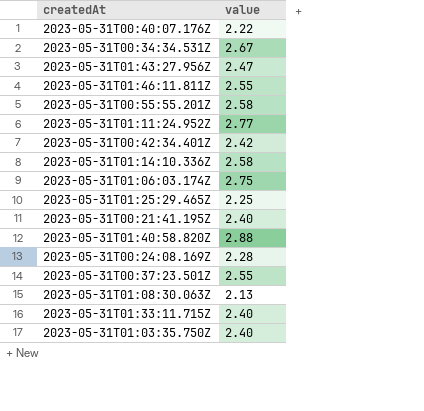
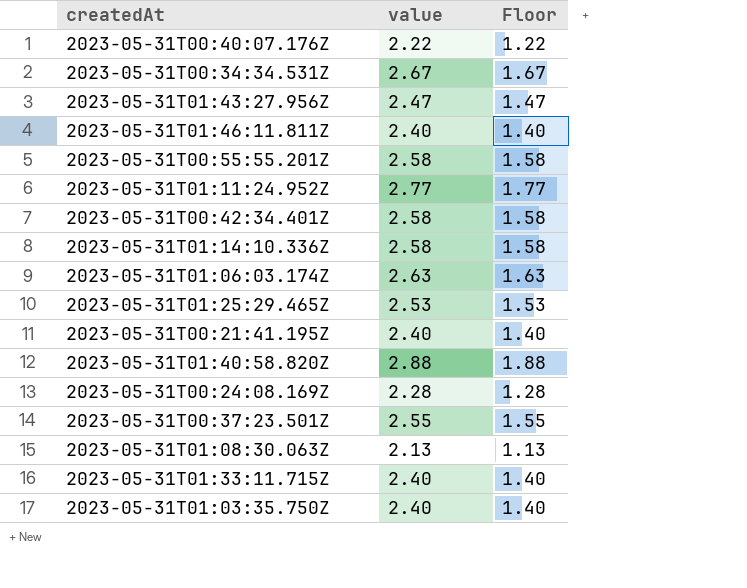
column Floor | formula: none -> [value] - 1
2023-05-31T01:46:11.811Z | value: 2.55 -> 2.40
2023-05-31T00:42:34.401Z | value: 2.42 -> 2.58
2023-05-31T01:06:03.174Z | value: 2.75 -> 2.63
2023-05-31T01:25:29.465Z | value: 2.25 -> 2.53

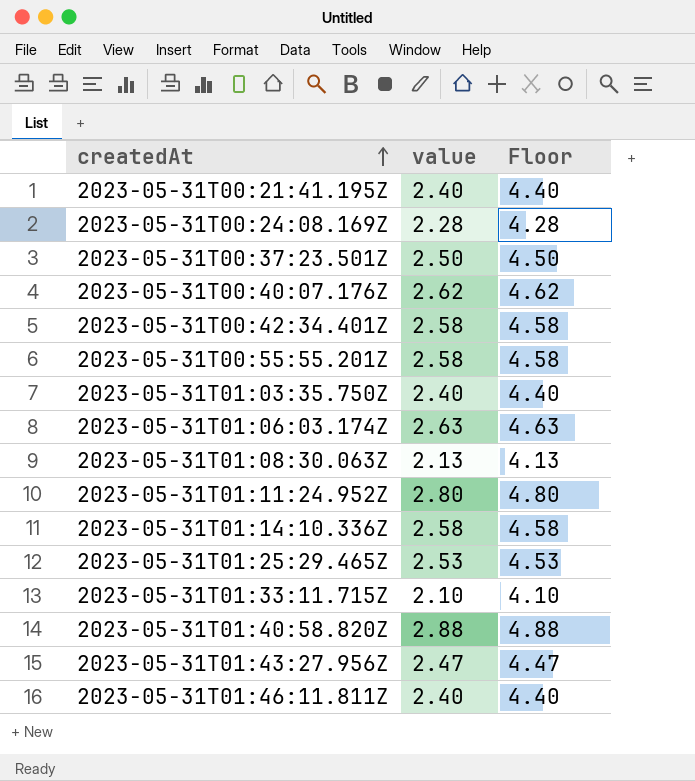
row order: none -> createdAt ascending
column Floor | formula: [value] - 1 -> [value] + 2
row 2023-05-31T00:34:34.531Z: 2.67 | 1.67 -> none
2023-05-31T00:37:23.501Z | value: 2.55 -> 2.50
2023-05-31T00:40:07.176Z | value: 2.22 -> 2.62
2023-05-31T01:11:24.952Z | value: 2.77 -> 2.80
2023-05-31T01:33:11.715Z | value: 2.40 -> 2.10

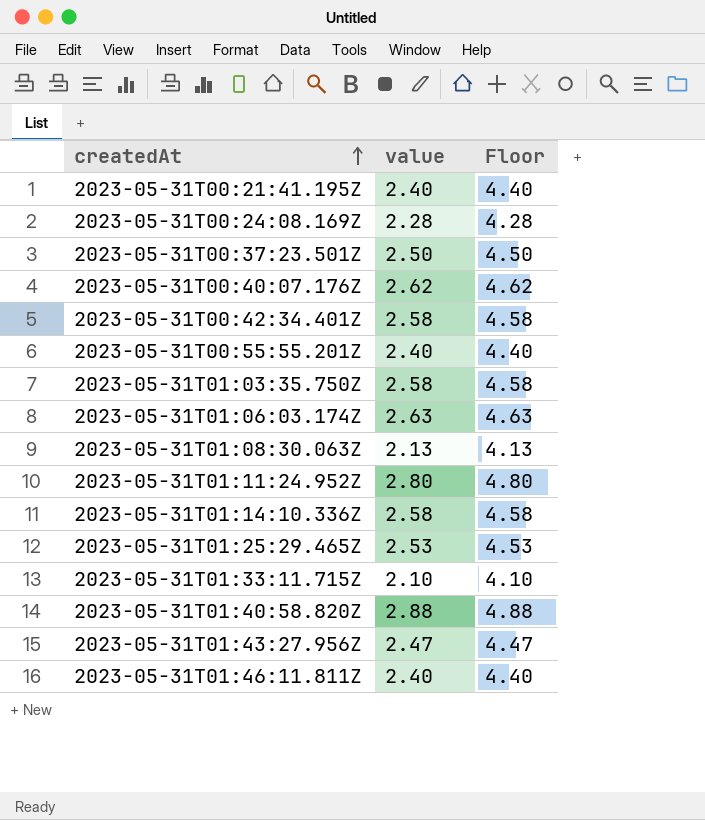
2023-05-31T00:55:55.201Z | value: 2.58 -> 2.40
2023-05-31T00:55:55.201Z | Floor: 4.58 -> 4.40
2023-05-31T01:03:35.750Z | value: 2.40 -> 2.58
2023-05-31T01:03:35.750Z | Floor: 4.40 -> 4.58

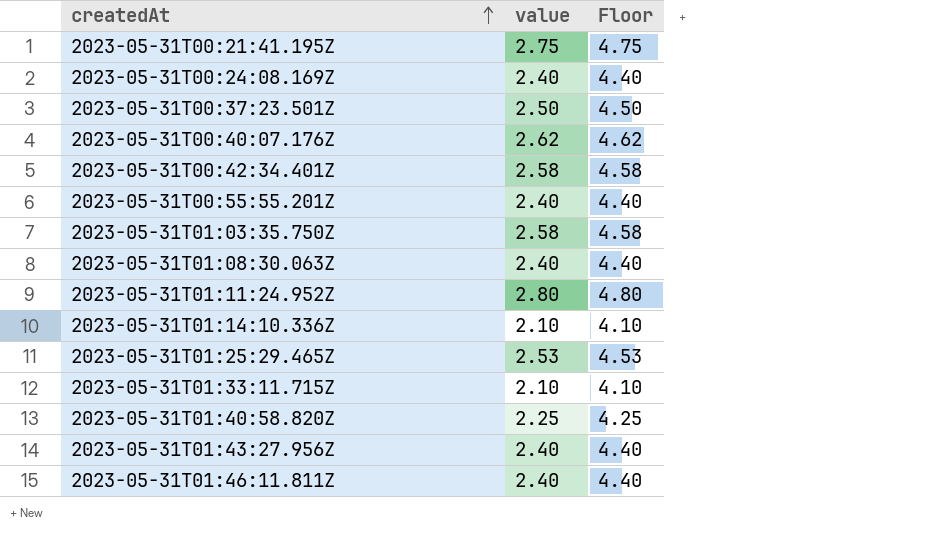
row 2023-05-31T01:06:03.174Z: 2.63 | 4.63 -> none
2023-05-31T00:21:41.195Z | value: 2.40 -> 2.75
2023-05-31T00:21:41.195Z | Floor: 4.40 -> 4.75
2023-05-31T00:24:08.169Z | value: 2.28 -> 2.40
2023-05-31T00:24:08.169Z | Floor: 4.28 -> 4.40
2023-05-31T01:08:30.063Z | value: 2.13 -> 2.40
2023-05-31T01:08:30.063Z | Floor: 4.13 -> 4.40
2023-05-31T01:14:10.336Z | value: 2.58 -> 2.10
2023-05-31T01:14:10.336Z | Floor: 4.58 -> 4.10
2023-05-31T01:40:58.820Z | value: 2.88 -> 2.25
2023-05-31T01:40:58.820Z | Floor: 4.88 -> 4.25
2023-05-31T01:43:27.956Z | value: 2.47 -> 2.40
2023-05-31T01:43:27.956Z | Floor: 4.47 -> 4.40

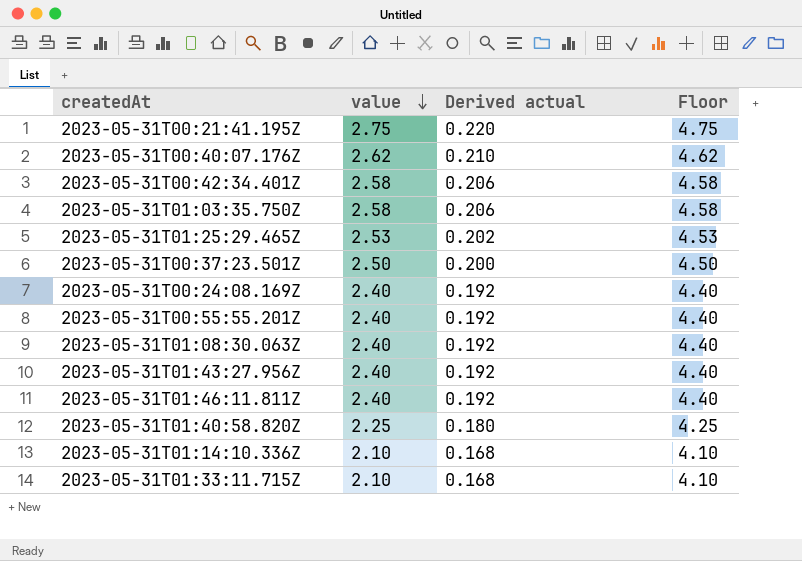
row order: createdAt ascending -> value descending
column Derived actual | formula: none -> [value] * 0.08
row 2023-05-31T01:11:24.952Z: 2.80 | 4.80 -> none

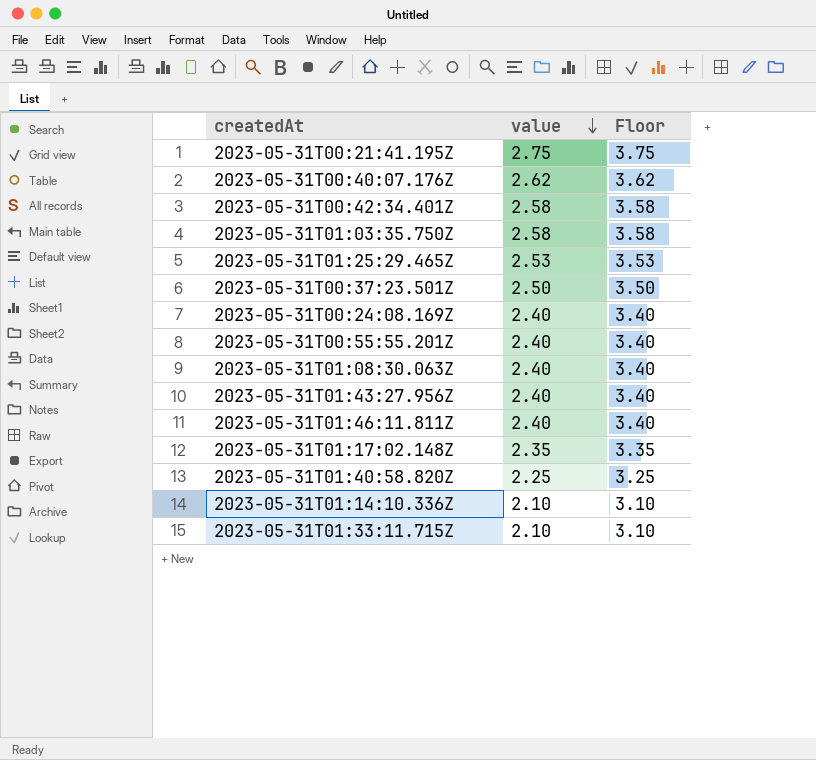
column Derived actual | formula: [value] * 0.08 -> none
column Floor | formula: [value] + 2 -> [value] + 1
row 2023-05-31T01:17:02.148Z: none -> 2.35 | 3.35

